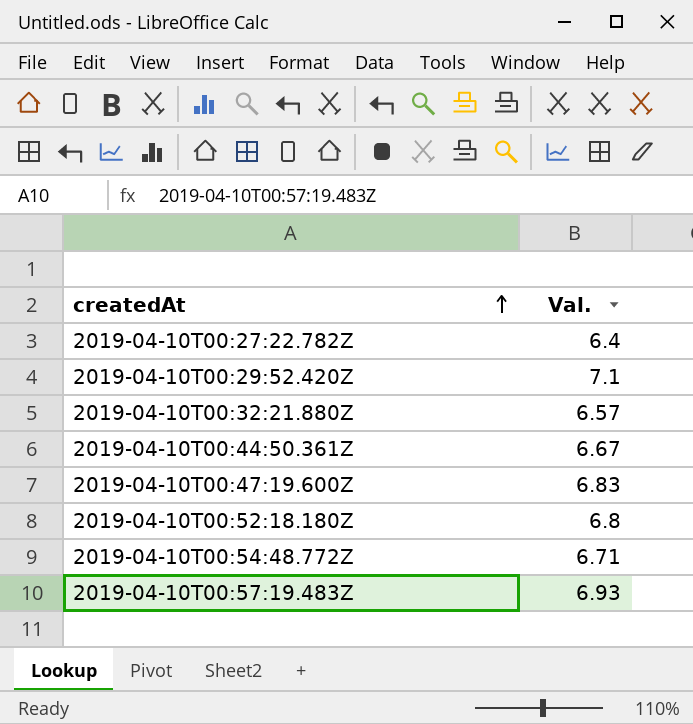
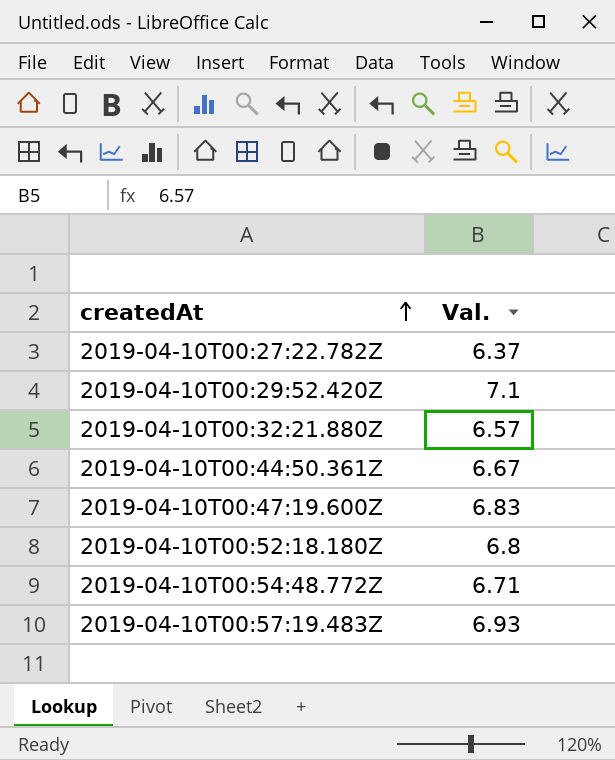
2019-04-10T00:27:22.782Z | Val.: 6.4 -> 6.37

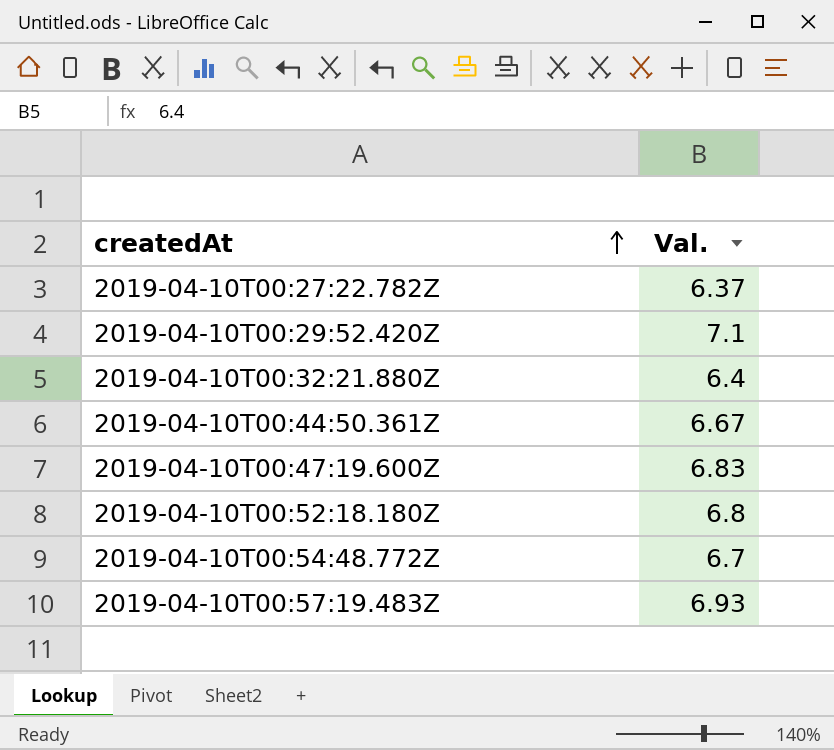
2019-04-10T00:32:21.880Z | Val.: 6.57 -> 6.4
2019-04-10T00:54:48.772Z | Val.: 6.71 -> 6.7

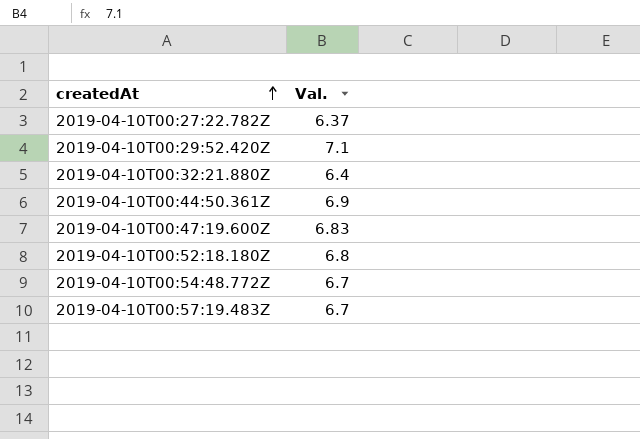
2019-04-10T00:44:50.361Z | Val.: 6.67 -> 6.9
2019-04-10T00:57:19.483Z | Val.: 6.93 -> 6.7

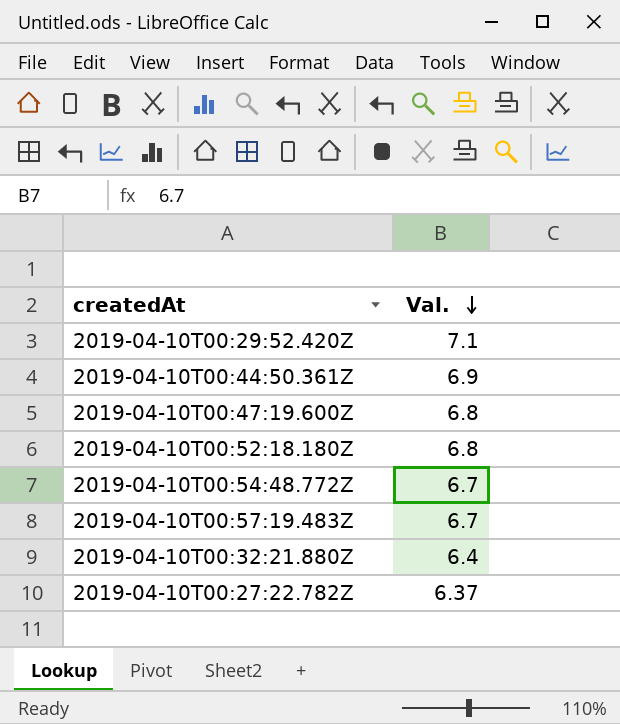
row order: createdAt ascending -> Val. descending
2019-04-10T00:47:19.600Z | Val.: 6.83 -> 6.8

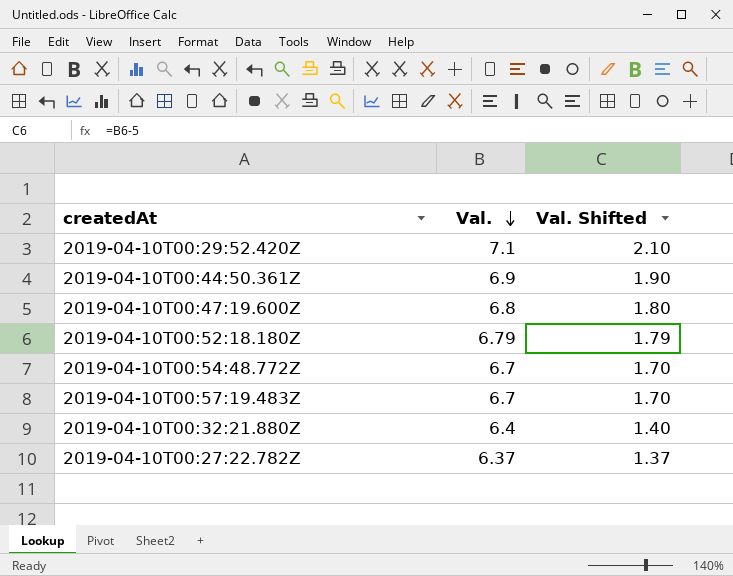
column Val. Shifted | formula: none -> [Val.] - 5
2019-04-10T00:52:18.180Z | Val.: 6.8 -> 6.79

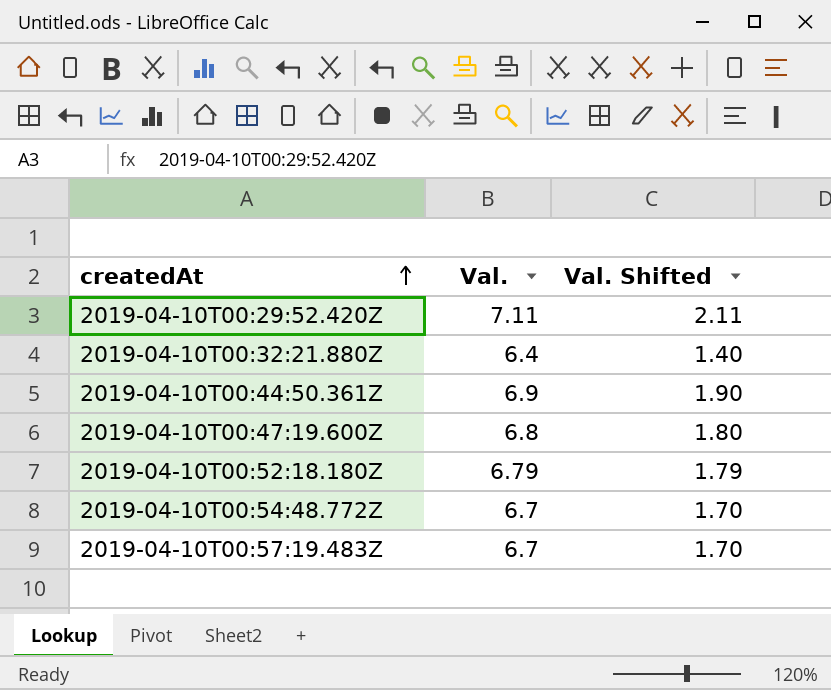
row order: Val. descending -> createdAt ascending
row 2019-04-10T00:27:22.782Z: 6.37 | 1.37 -> none
2019-04-10T00:29:52.420Z | Val.: 7.1 -> 7.11
2019-04-10T00:29:52.420Z | Val. Shifted: 2.10 -> 2.11

